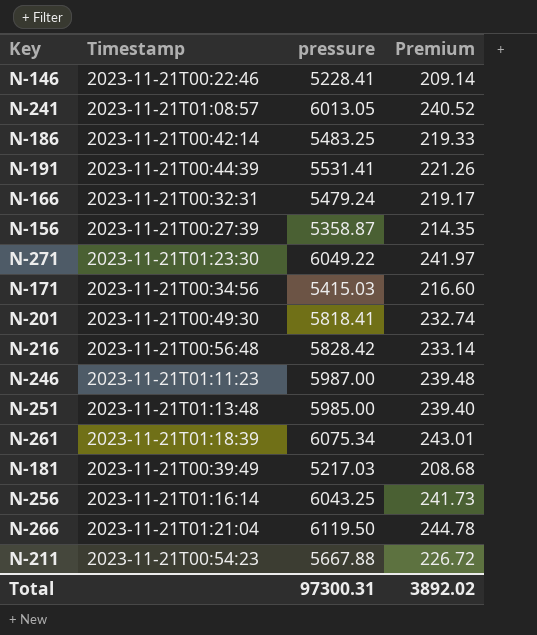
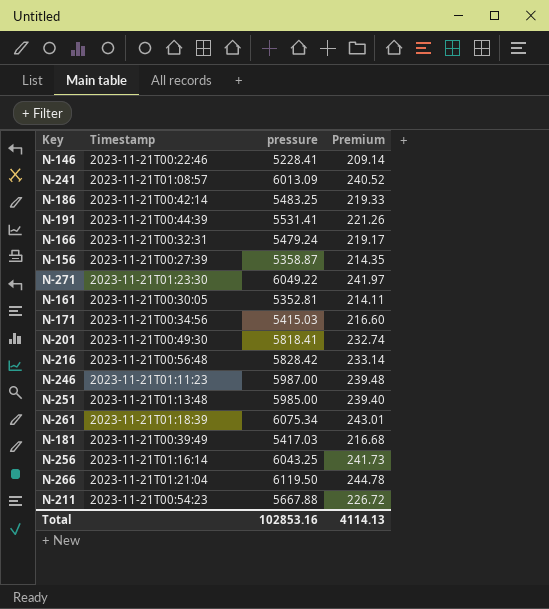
N-241 | pressure: 6013.05 -> 6013.09
row N-161: none -> 2023-11-21T00:30:05 | 5352.81 | 214.11
N-181 | pressure: 5217.03 -> 5417.03
N-181 | Premium: 208.68 -> 216.68
Total | pressure: 97300.31 -> 102853.16
Total | Premium: 3892.02 -> 4114.13

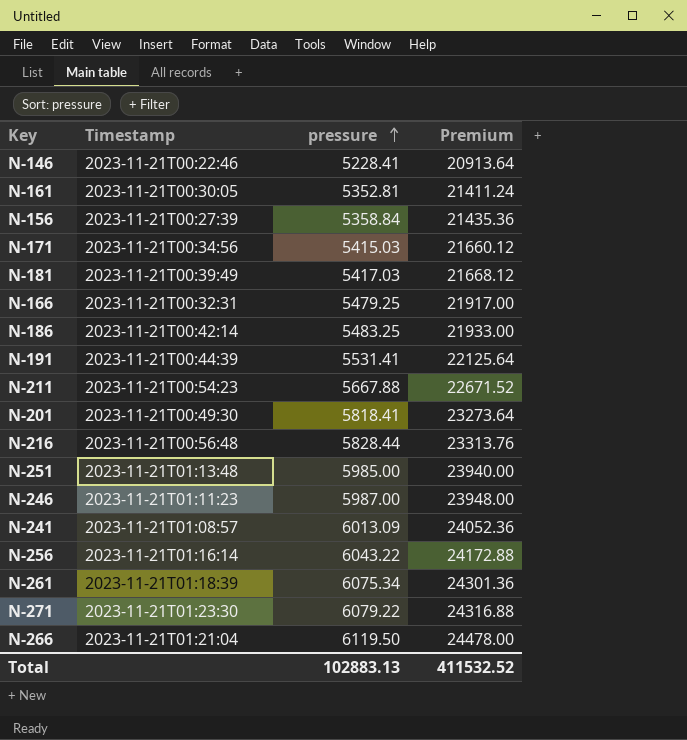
row order: none -> pressure ascending
column Premium | formula: [pressure] * 0.04 -> [pressure] * 4
N-156 | pressure: 5358.87 -> 5358.84
N-166 | pressure: 5479.24 -> 5479.25
N-216 | pressure: 5828.42 -> 5828.44
N-256 | pressure: 6043.25 -> 6043.22
N-271 | pressure: 6049.22 -> 6079.22
Total | pressure: 102853.16 -> 102883.13
Total | Premium: 4114.13 -> 411532.52

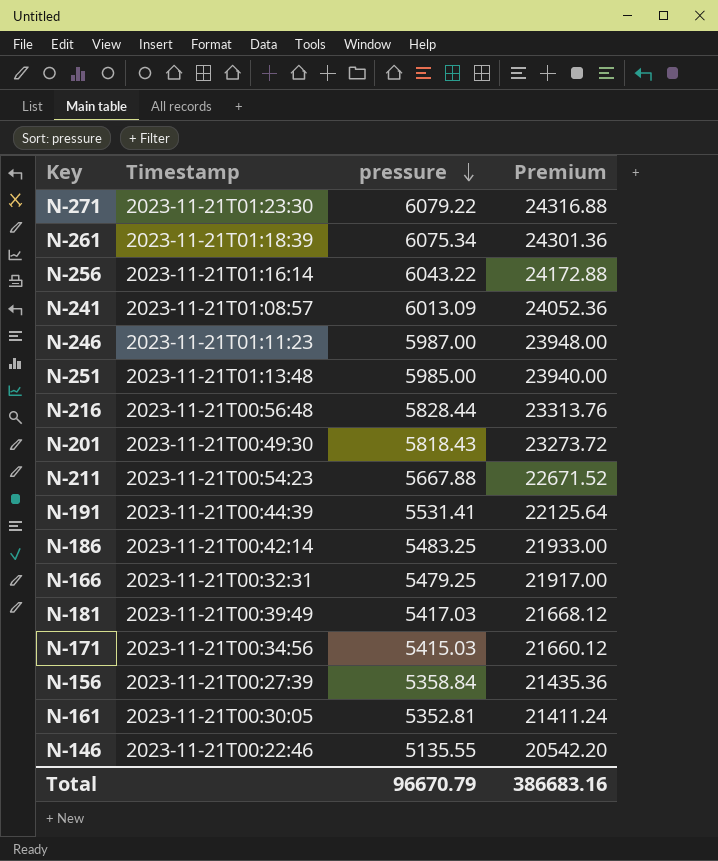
row order: pressure ascending -> pressure descending
row N-266: 2023-11-21T01:21:04 | 6119.50 | 24478.00 -> none
N-201 | pressure: 5818.41 -> 5818.43
N-201 | Premium: 23273.64 -> 23273.72
N-146 | pressure: 5228.41 -> 5135.55
N-146 | Premium: 20913.64 -> 20542.20
Total | pressure: 102883.13 -> 96670.79
Total | Premium: 411532.52 -> 386683.16

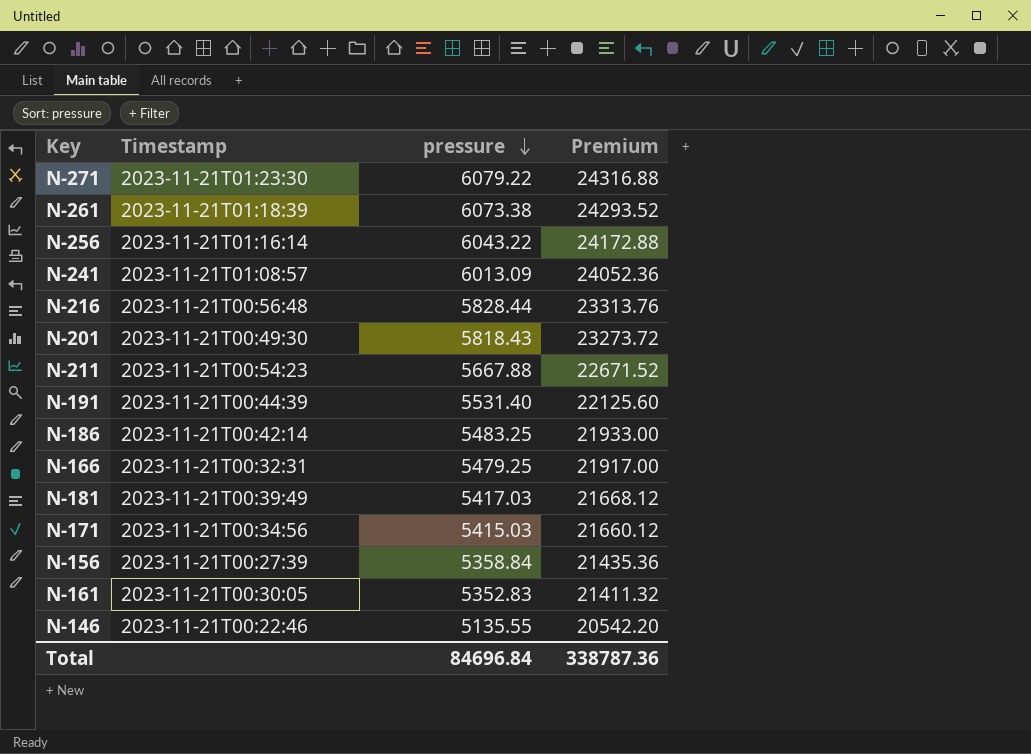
row N-246: 2023-11-21T01:11:23 | 5987.00 | 23948.00 -> none
row N-251: 2023-11-21T01:13:48 | 5985.00 | 23940.00 -> none
N-261 | pressure: 6075.34 -> 6073.38
N-261 | Premium: 24301.36 -> 24293.52
N-191 | pressure: 5531.41 -> 5531.40
N-191 | Premium: 22125.64 -> 22125.60
N-161 | pressure: 5352.81 -> 5352.83
N-161 | Premium: 21411.24 -> 21411.32
Total | pressure: 96670.79 -> 84696.84
Total | Premium: 386683.16 -> 338787.36

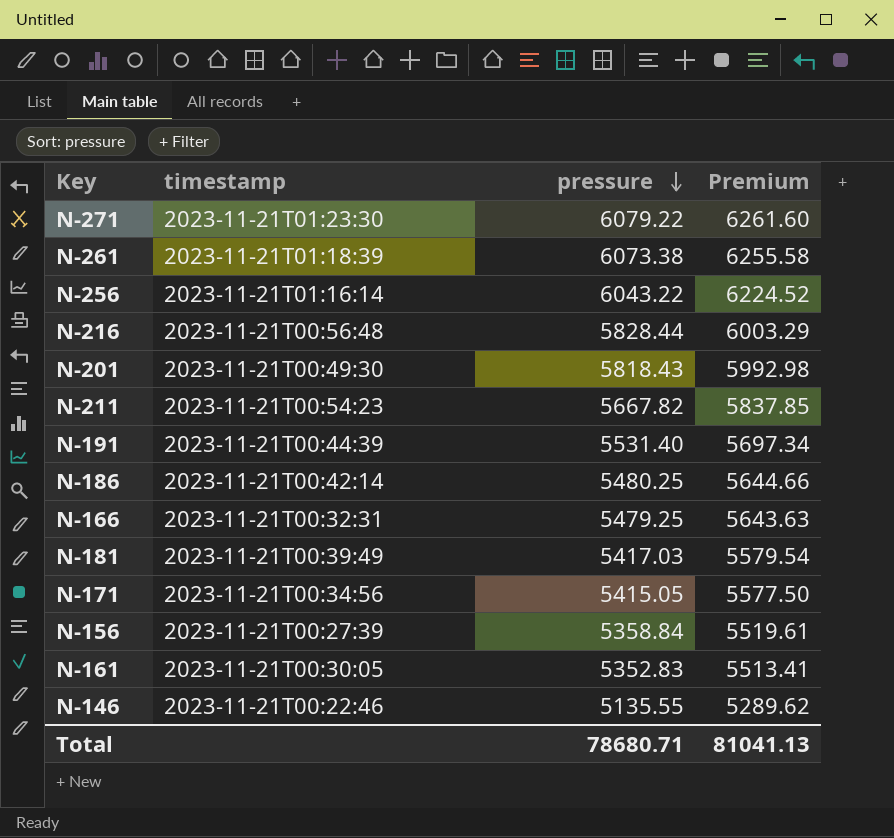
column name: Timestamp -> timestamp
column Premium | formula: [pressure] * 4 -> [pressure] * 1.03
row N-241: 2023-11-21T01:08:57 | 6013.09 | 24052.36 -> none
N-211 | pressure: 5667.88 -> 5667.82
N-186 | pressure: 5483.25 -> 5480.25
N-171 | pressure: 5415.03 -> 5415.05
Total | pressure: 84696.84 -> 78680.71
Total | Premium: 338787.36 -> 81041.13

